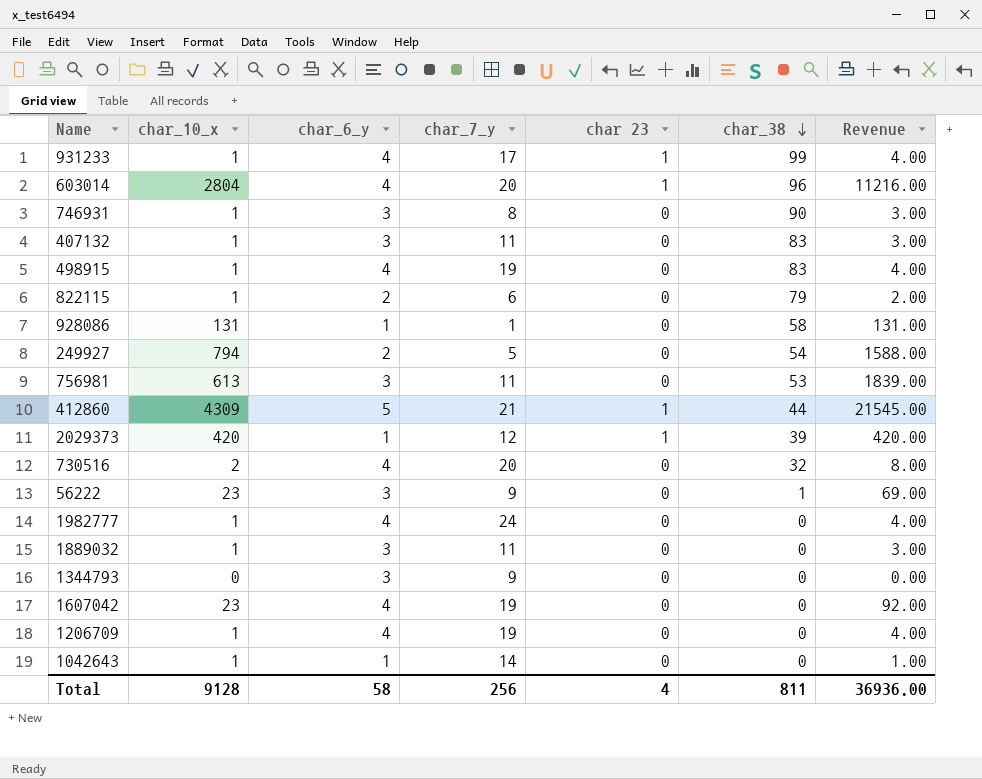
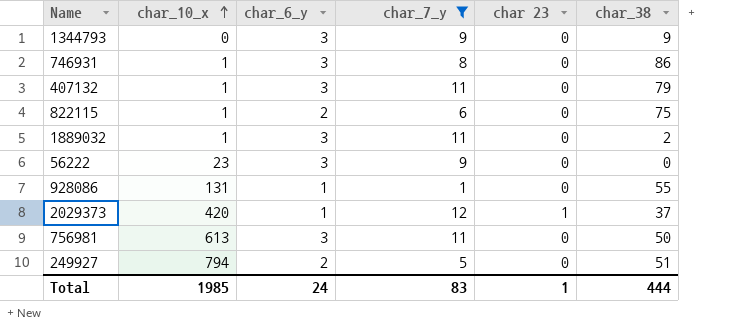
filter: none -> char_7_y <= 12
row order: char_38 descending -> char_10_x ascending
column Revenue | formula: [char_10_x] * [char_6_y] -> none
1344793 | char_38: 0 -> 9
746931 | char_38: 90 -> 86
407132 | char_38: 83 -> 79
822115 | char_38: 79 -> 75
1889032 | char_38: 0 -> 2
56222 | char_38: 1 -> 0
928086 | char_38: 58 -> 55
2029373 | char_38: 39 -> 37
756981 | char_38: 53 -> 50
249927 | char_38: 54 -> 51
Total | char_10_x: 9128 -> 1985
Total | char_6_y: 58 -> 24
Total | char_7_y: 256 -> 83
Total | char 23: 4 -> 1
Total | char_38: 811 -> 444

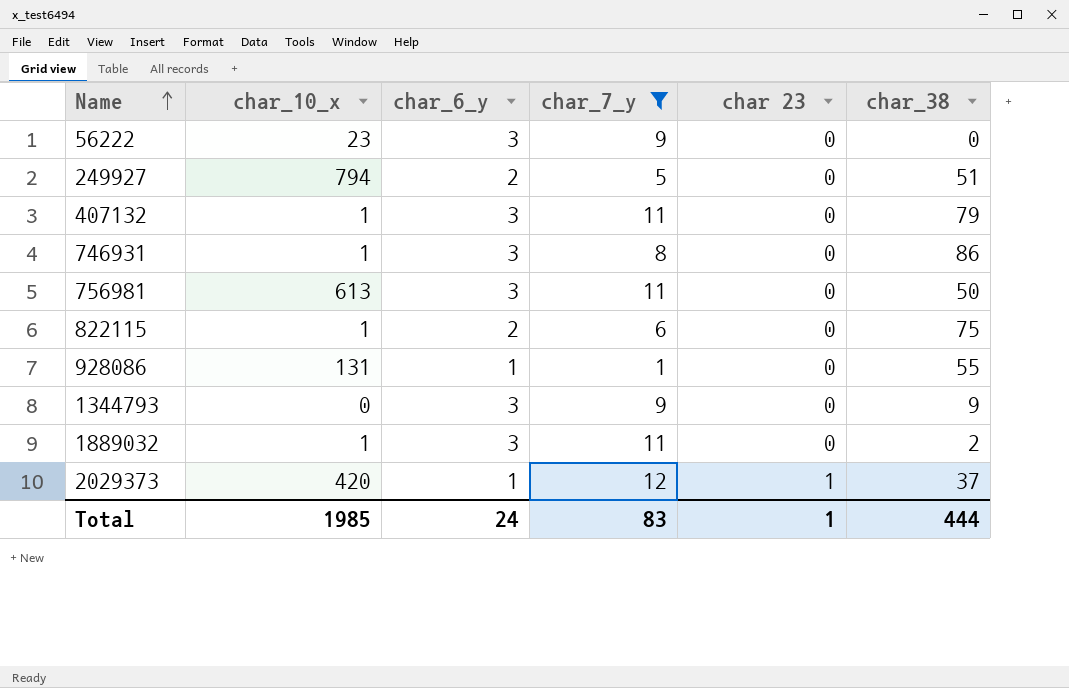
row order: char_10_x ascending -> Name ascending

